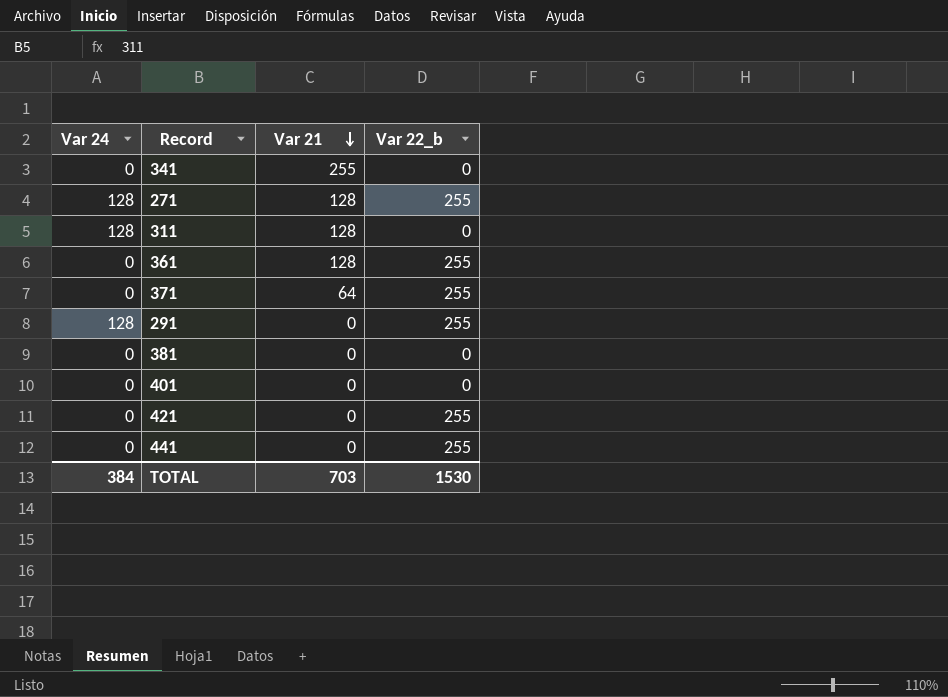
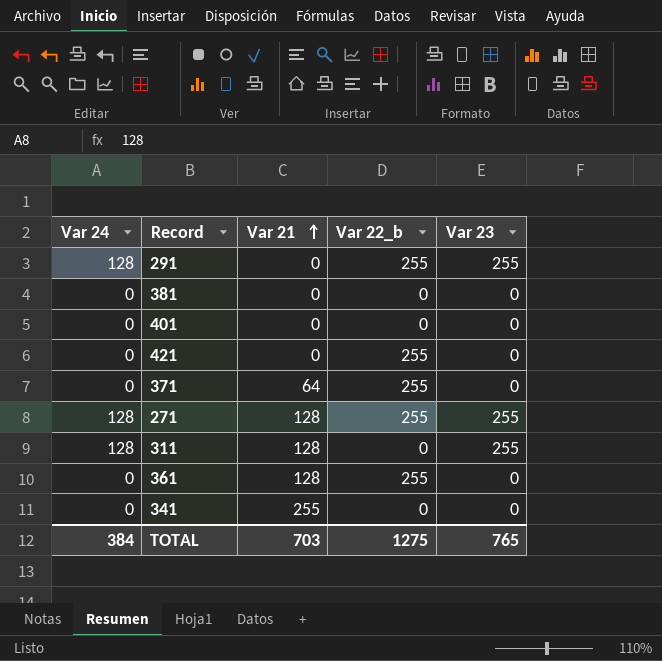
row order: Var 21 descending -> Var 21 ascending
column Var 23 | position: none -> 5
row 441: 0 | 0 | 255 -> none
TOTAL | Var 22_b: 1530 -> 1275

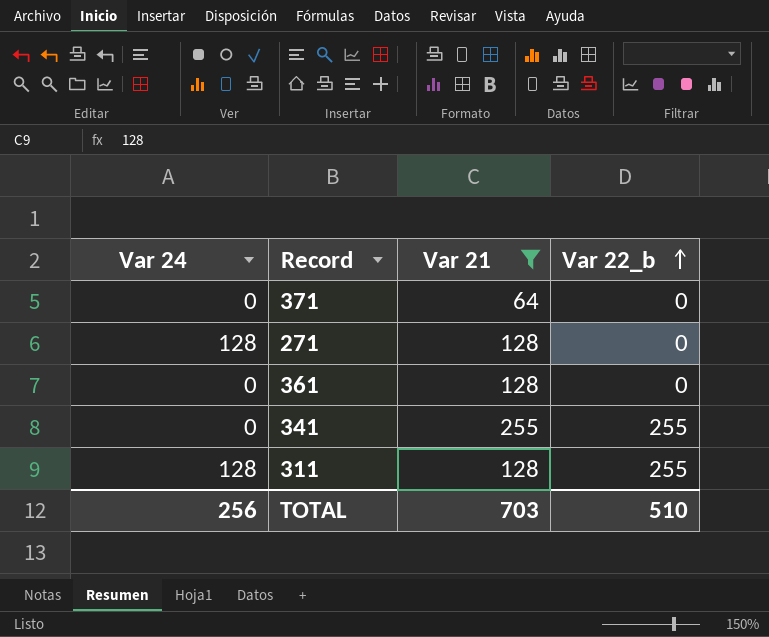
filter: none -> Var 21 != 0
row order: Var 21 ascending -> Var 22_b ascending
column Var 23 | position: 5 -> none
371 | Var 22_b: 255 -> 0
271 | Var 22_b: 255 -> 0
361 | Var 22_b: 255 -> 0
341 | Var 22_b: 0 -> 255
311 | Var 22_b: 0 -> 255
TOTAL | Var 24: 384 -> 256
TOTAL | Var 22_b: 1275 -> 510

